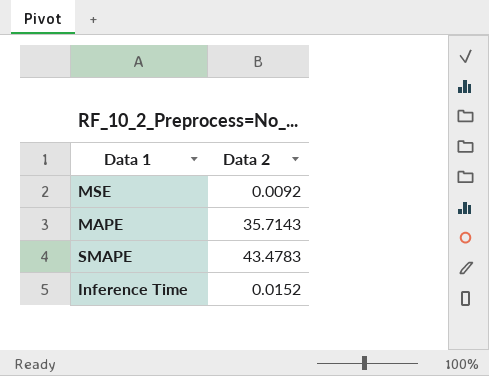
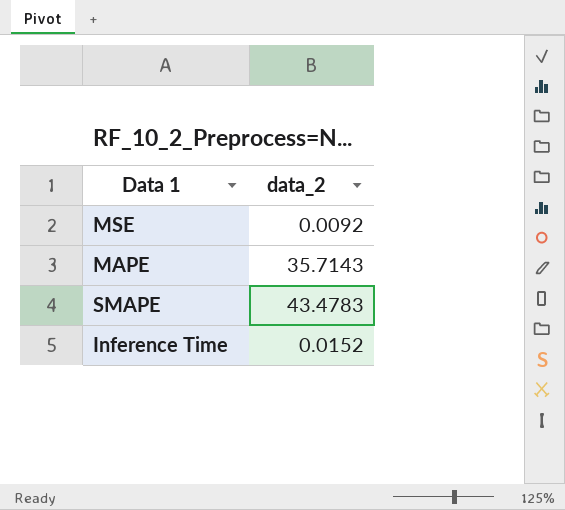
column name: Data 2 -> data_2

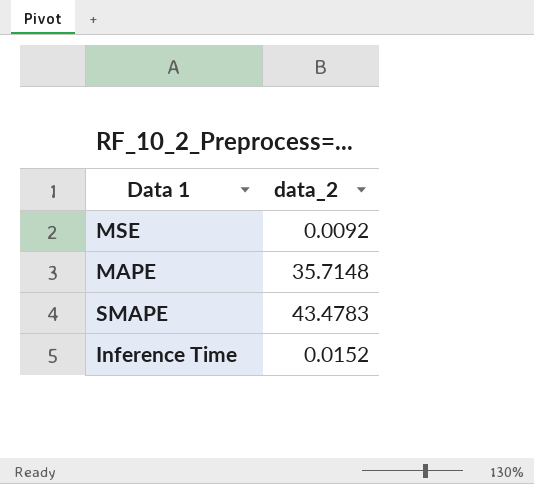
MAPE | data_2: 35.7143 -> 35.7148

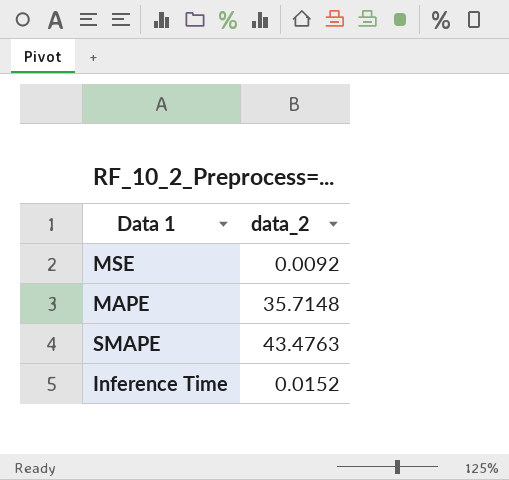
SMAPE | data_2: 43.4783 -> 43.4763

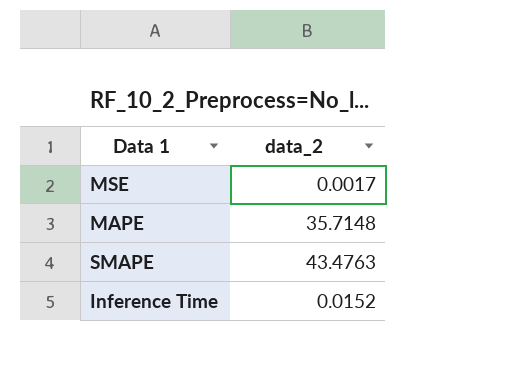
MSE | data_2: 0.0092 -> 0.0017

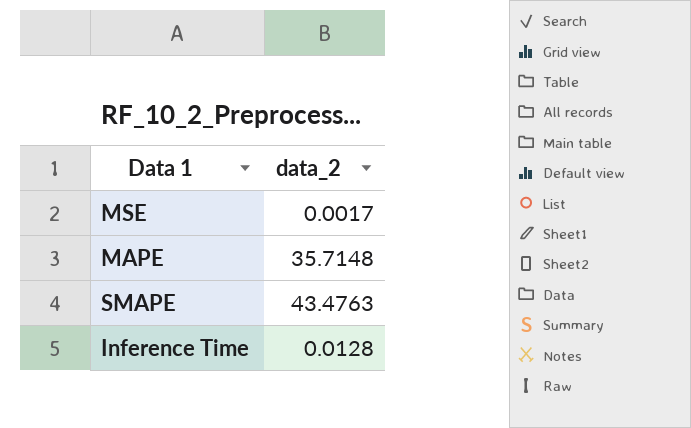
Inference Time | data_2: 0.0152 -> 0.0128

